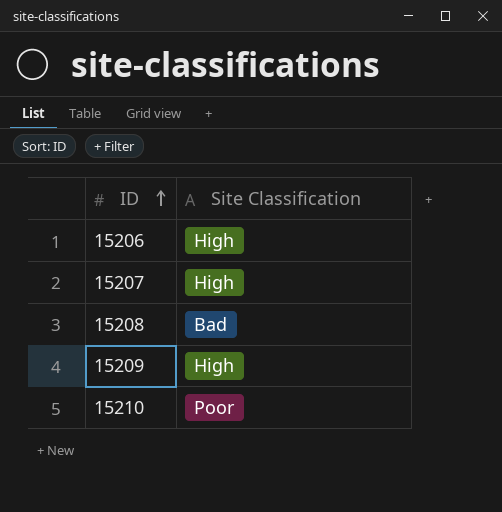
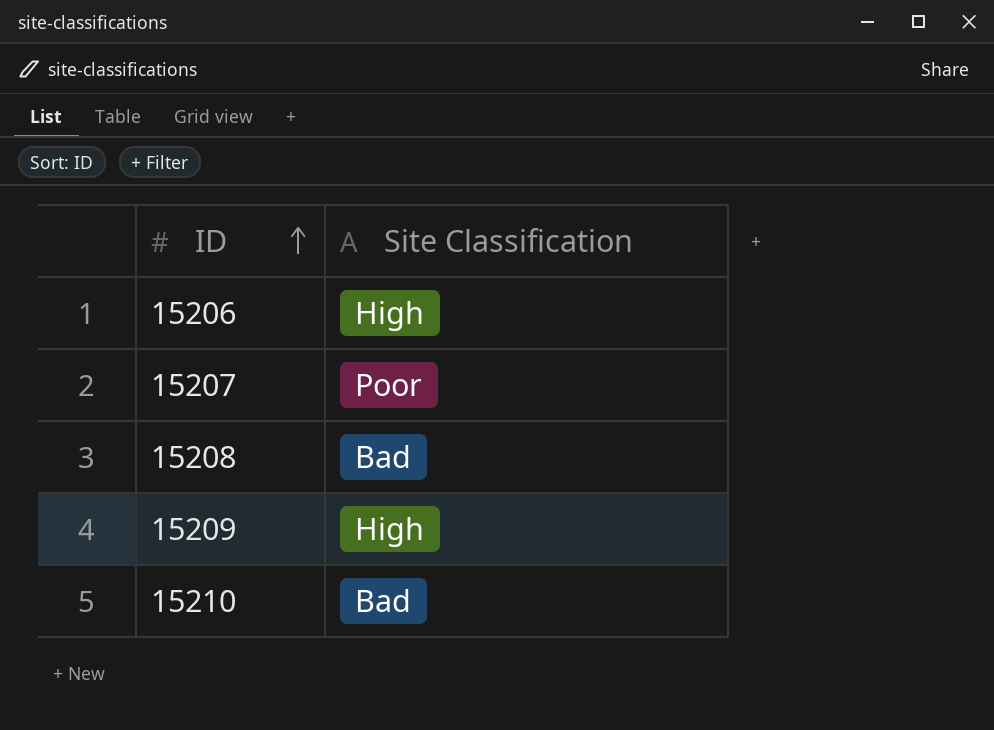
15207 | Site Classification: High -> Poor
15210 | Site Classification: Poor -> Bad

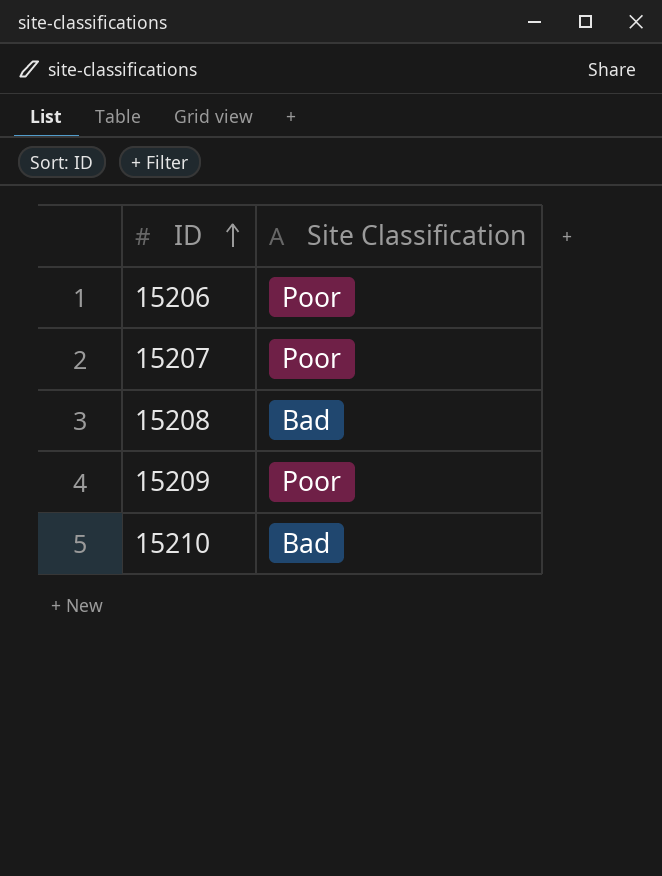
15206 | Site Classification: High -> Poor
15209 | Site Classification: High -> Poor

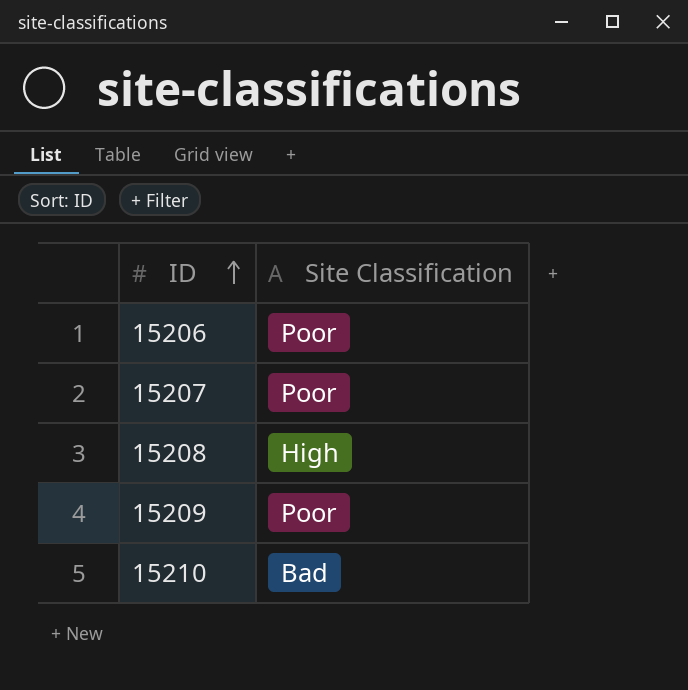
15208 | Site Classification: Bad -> High

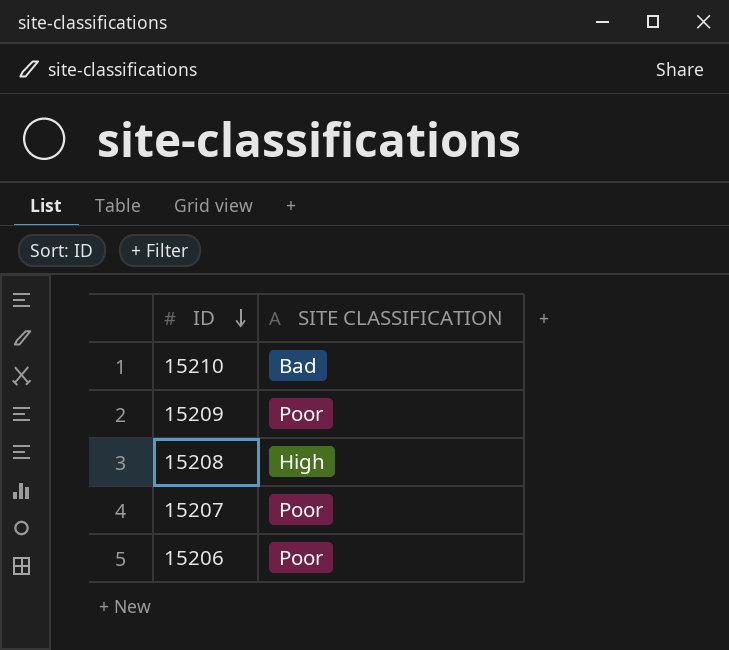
row order: ID ascending -> ID descending
column name: Site Classification -> SITE CLASSIFICATION

